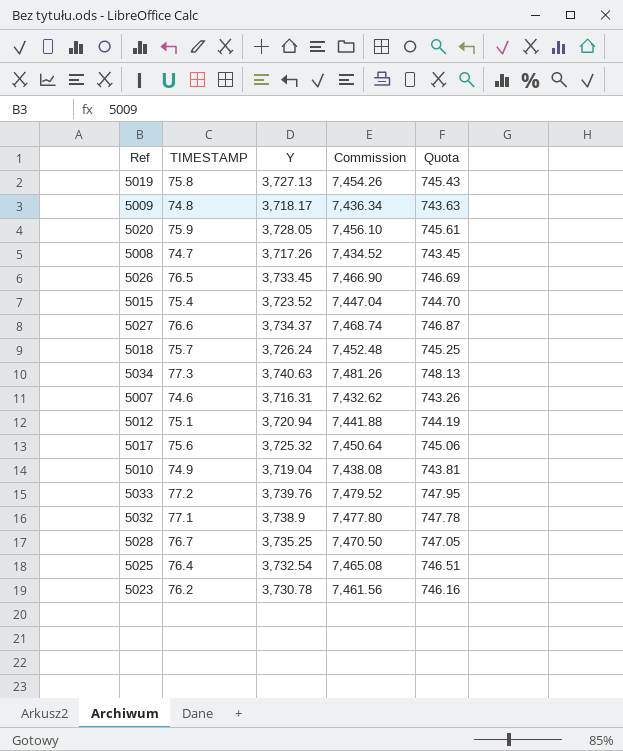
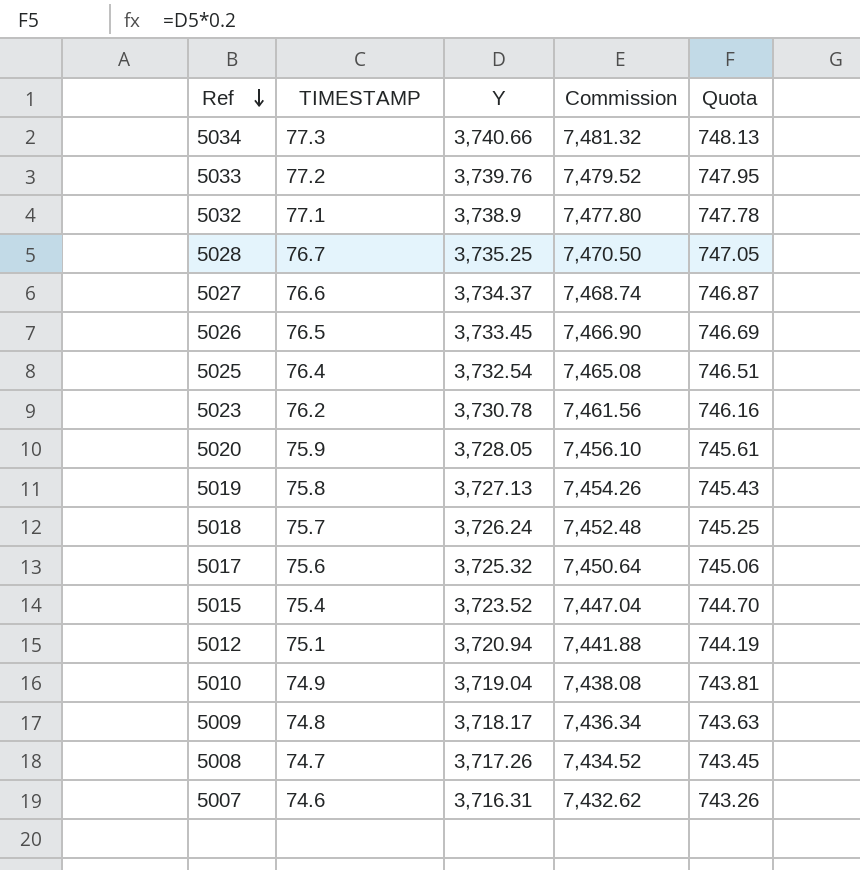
row order: none -> Ref descending
5034 | Y: 3,740.63 -> 3,740.66
5034 | Commission: 7,481.26 -> 7,481.32

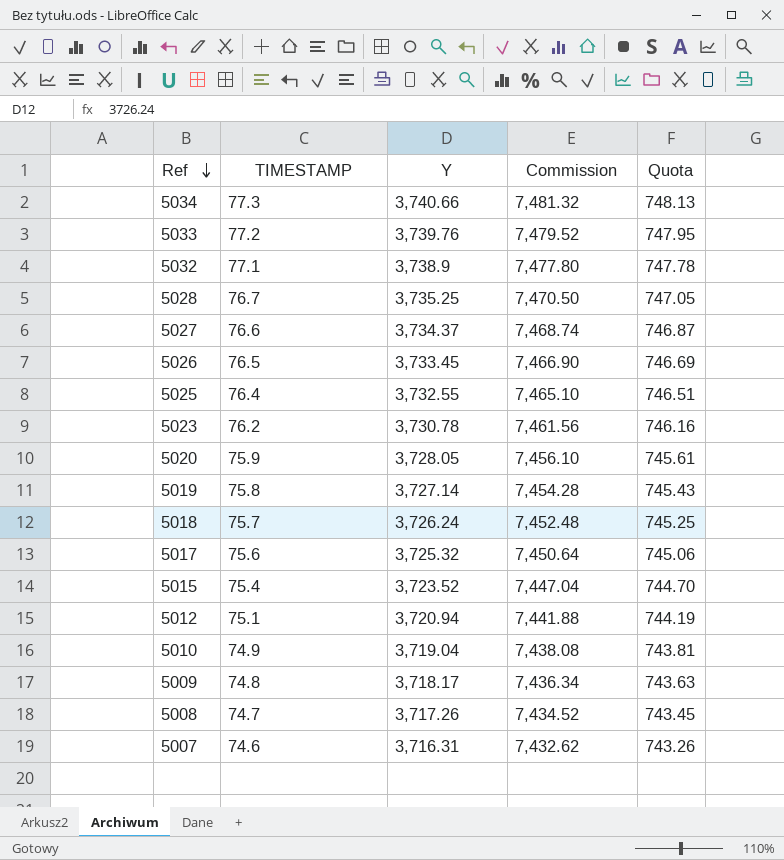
5025 | Y: 3,732.54 -> 3,732.55
5025 | Commission: 7,465.08 -> 7,465.10
5019 | Y: 3,727.13 -> 3,727.14
5019 | Commission: 7,454.26 -> 7,454.28

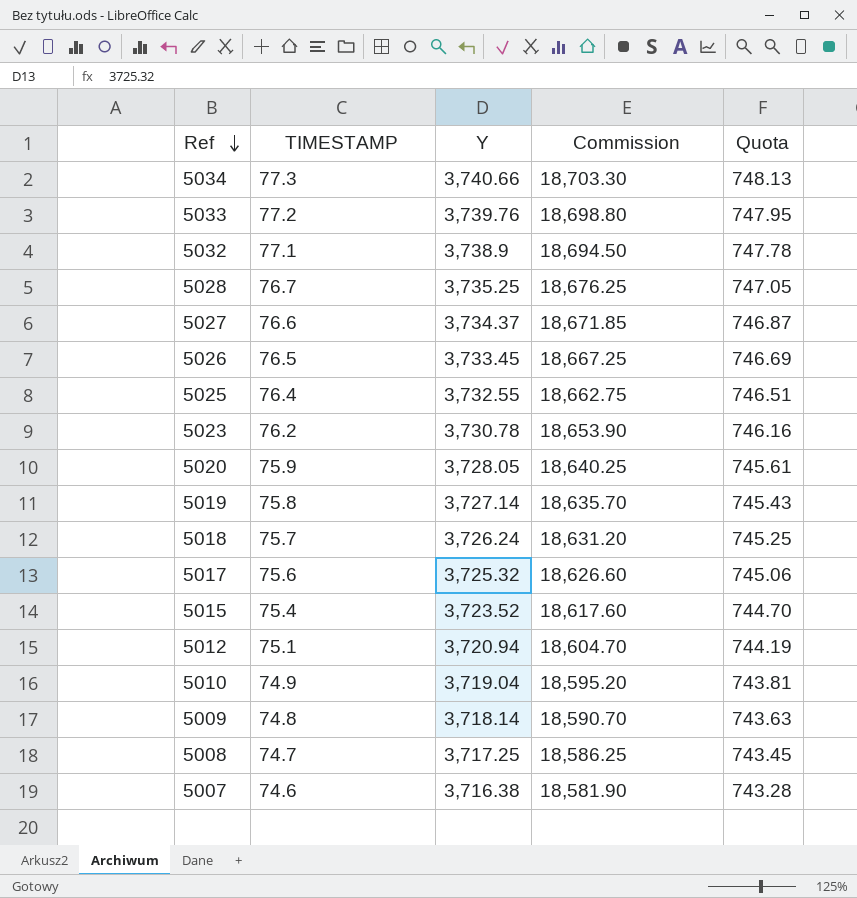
column Commission | formula: [Y] * 2 -> [Y] * 5
5009 | Y: 3,718.17 -> 3,718.14
5008 | Y: 3,717.26 -> 3,717.25
5007 | Y: 3,716.31 -> 3,716.38
5007 | Quota: 743.26 -> 743.28

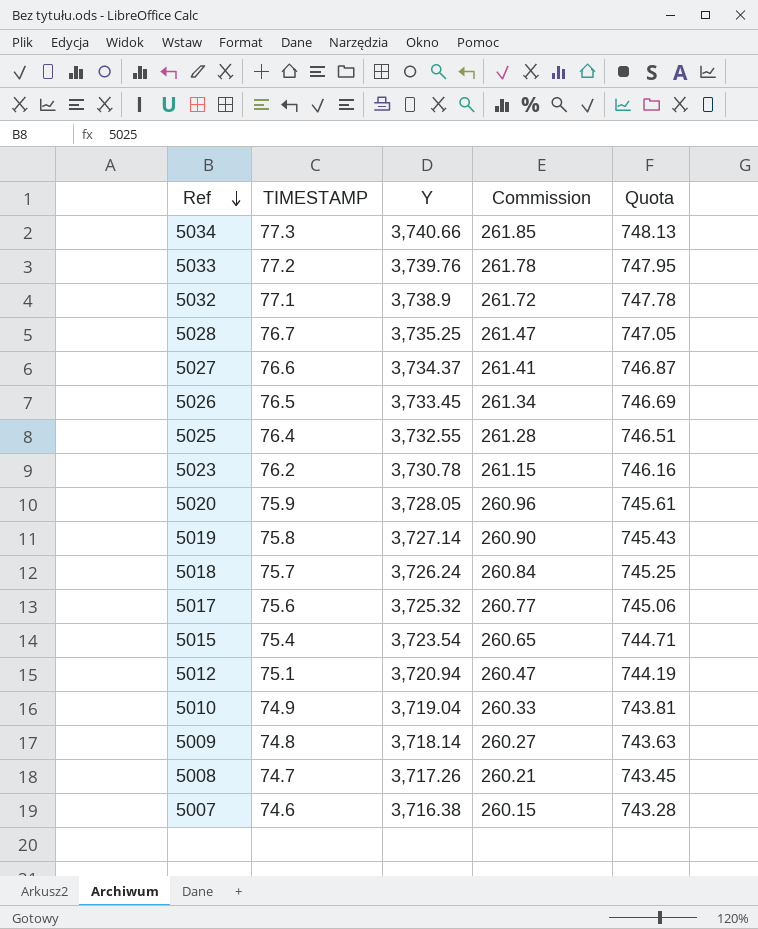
column Commission | formula: [Y] * 5 -> [Y] * 0.07
5015 | Y: 3,723.52 -> 3,723.54
5015 | Quota: 744.70 -> 744.71
5008 | Y: 3,717.25 -> 3,717.26

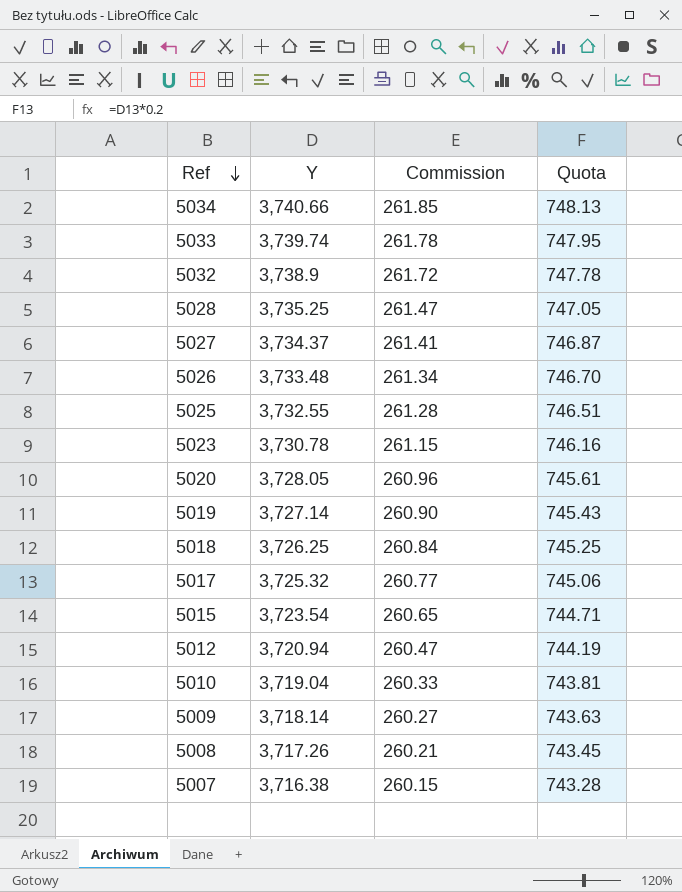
column TIMESTAMP | position: 2 -> none
5033 | Y: 3,739.76 -> 3,739.74
5026 | Y: 3,733.45 -> 3,733.48
5026 | Quota: 746.69 -> 746.70
5018 | Y: 3,726.24 -> 3,726.25

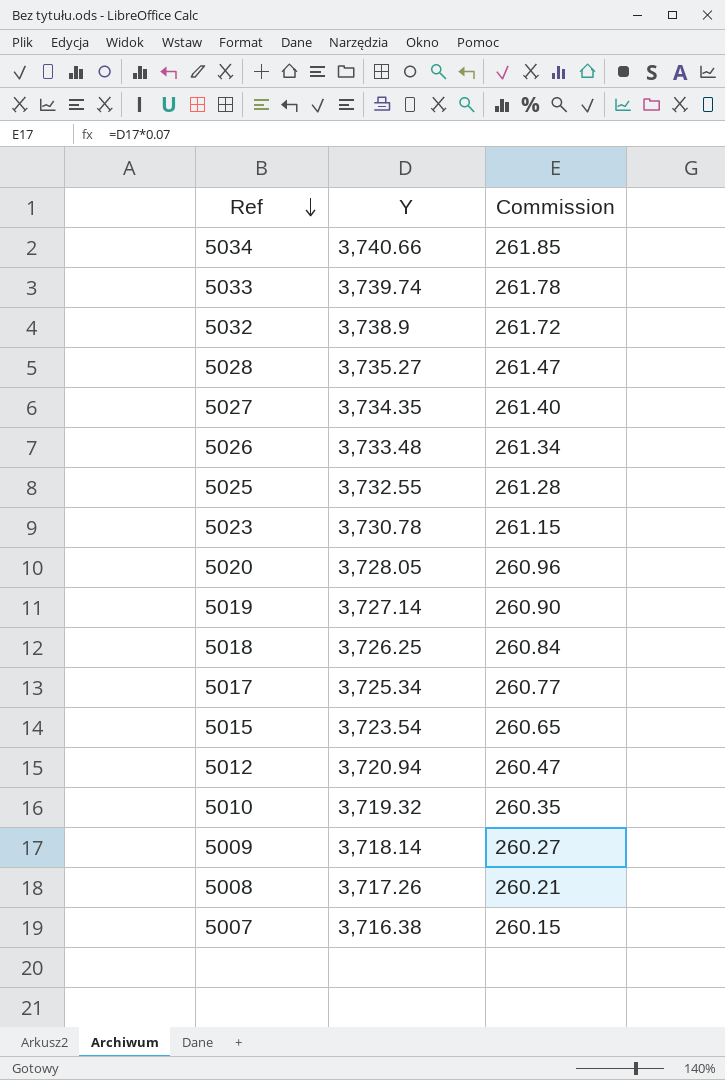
column Quota | formula: [Y] * 0.2 -> none
5028 | Y: 3,735.25 -> 3,735.27
5027 | Y: 3,734.37 -> 3,734.35
5027 | Commission: 261.41 -> 261.40
5017 | Y: 3,725.32 -> 3,725.34
5010 | Y: 3,719.04 -> 3,719.32
5010 | Commission: 260.33 -> 260.35

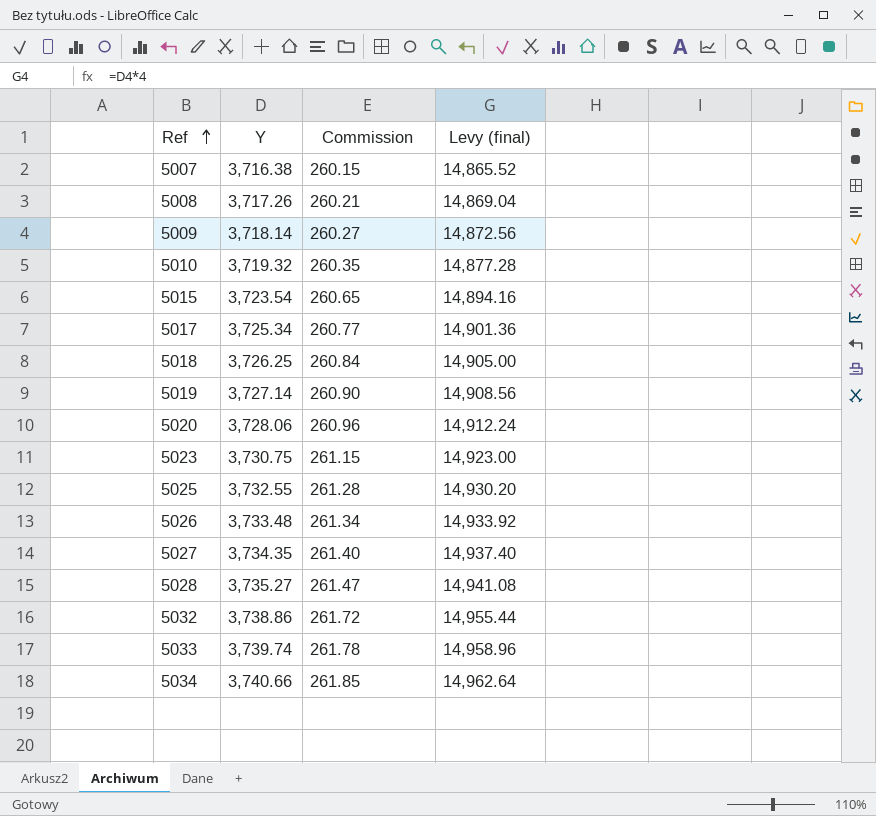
row order: Ref descending -> Ref ascending
column Levy (final) | formula: none -> [Y] * 4
row 5012: 3,720.94 | 260.47 -> none
5020 | Y: 3,728.05 -> 3,728.06
5023 | Y: 3,730.78 -> 3,730.75
5032 | Y: 3,738.9 -> 3,738.86

